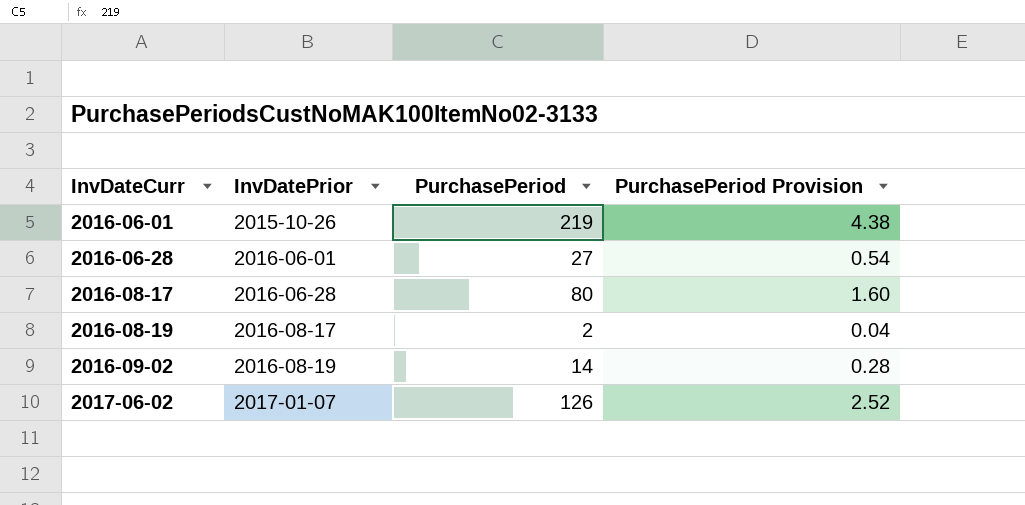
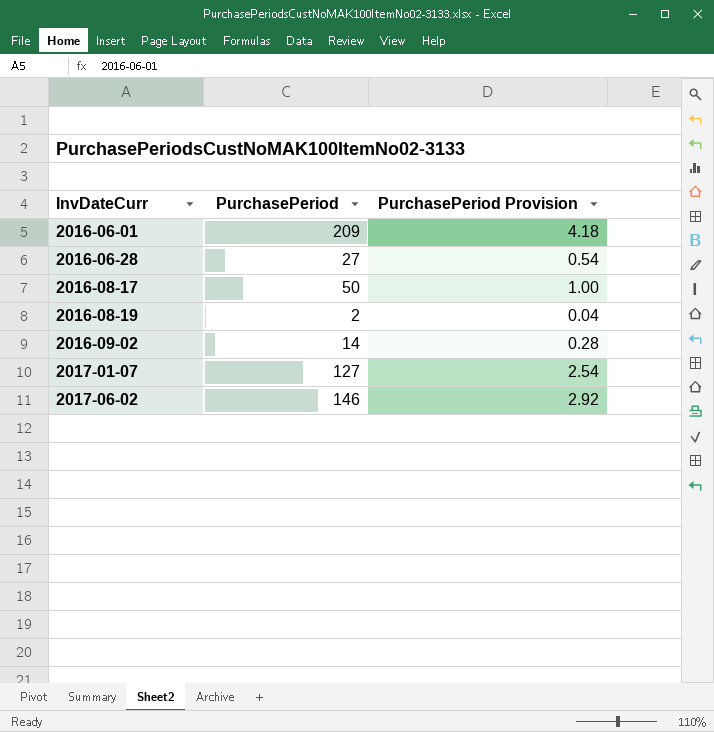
column InvDatePrior | position: 2 -> none
2016-06-01 | PurchasePeriod: 219 -> 209
2016-06-01 | PurchasePeriod Provision: 4.38 -> 4.18
2016-08-17 | PurchasePeriod: 80 -> 50
2016-08-17 | PurchasePeriod Provision: 1.60 -> 1.00
row 2017-01-07: none -> 127 | 2.54
2017-06-02 | PurchasePeriod: 126 -> 146
2017-06-02 | PurchasePeriod Provision: 2.52 -> 2.92

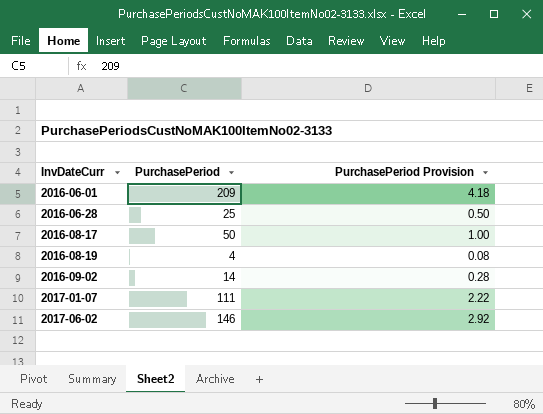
2016-06-28 | PurchasePeriod: 27 -> 25
2016-06-28 | PurchasePeriod Provision: 0.54 -> 0.50
2016-08-19 | PurchasePeriod: 2 -> 4
2016-08-19 | PurchasePeriod Provision: 0.04 -> 0.08
2017-01-07 | PurchasePeriod: 127 -> 111
2017-01-07 | PurchasePeriod Provision: 2.54 -> 2.22

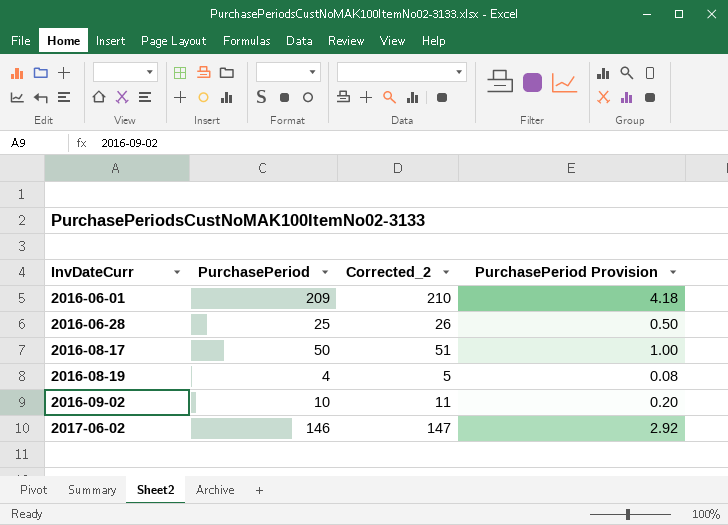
column Corrected_2 | formula: none -> [PurchasePeriod] + 1
row 2017-01-07: 111 | 2.22 -> none
2016-09-02 | PurchasePeriod: 14 -> 10
2016-09-02 | PurchasePeriod Provision: 0.28 -> 0.20

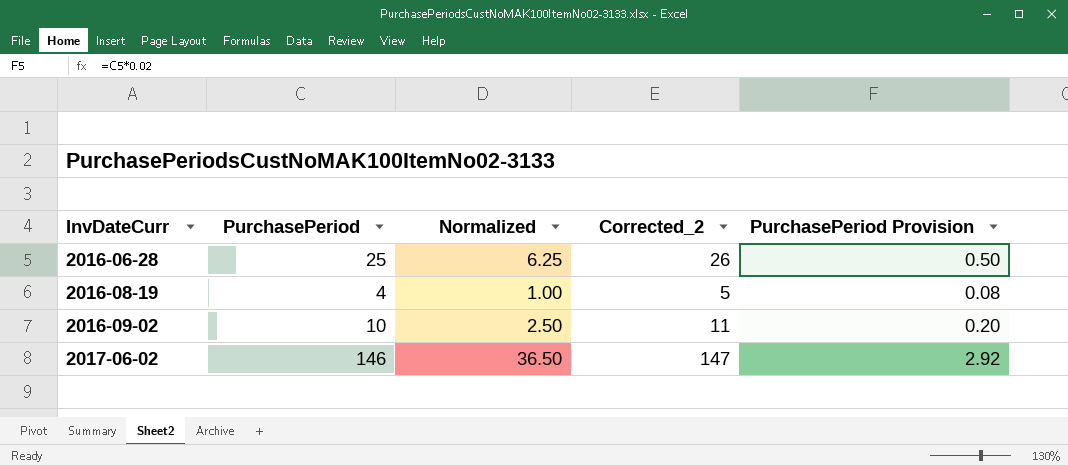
column Normalized | formula: none -> [PurchasePeriod] * 0.25
row 2016-06-01: 209 | 210 | 4.18 -> none
row 2016-08-17: 50 | 51 | 1.00 -> none

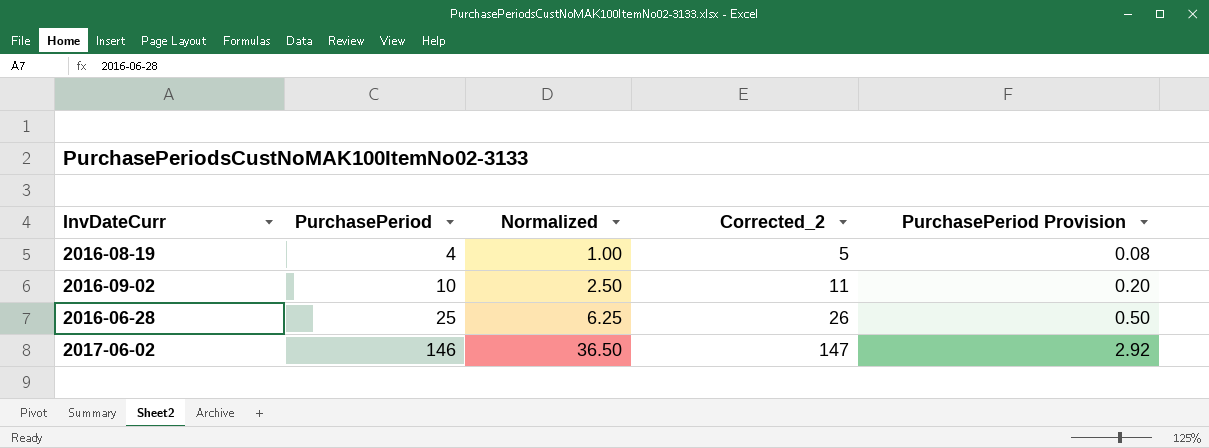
row order: InvDateCurr ascending -> PurchasePeriod ascending

